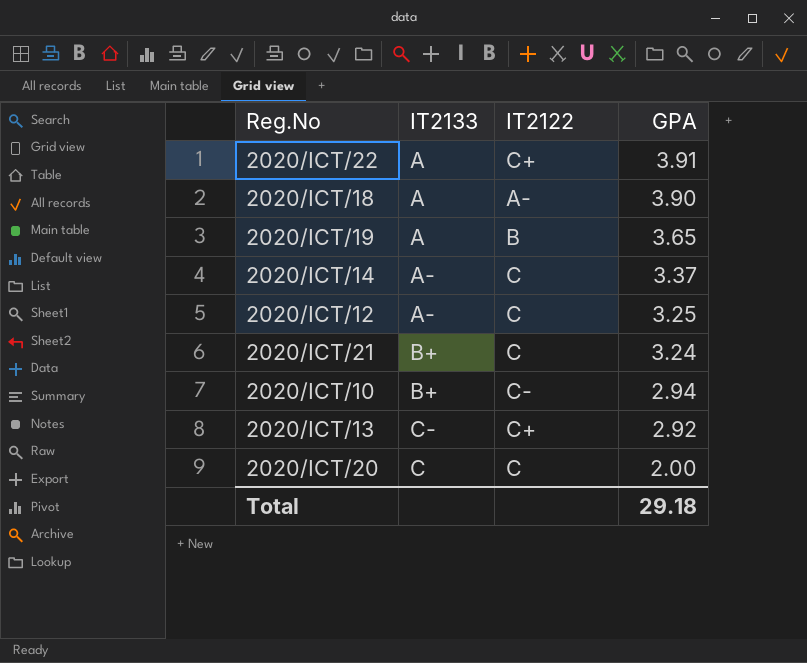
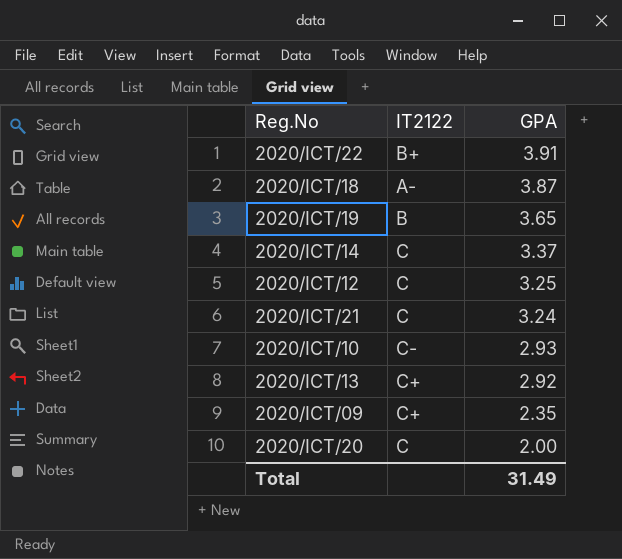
column IT2133 | position: 2 -> none
2020/ICT/22 | IT2122: C+ -> B+
2020/ICT/18 | GPA: 3.90 -> 3.87
2020/ICT/10 | GPA: 2.94 -> 2.93
row 2020/ICT/09: none -> C+ | 2.35
Total | GPA: 29.18 -> 31.49

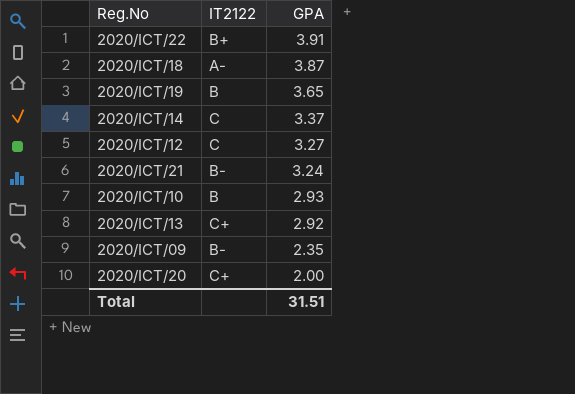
2020/ICT/12 | GPA: 3.25 -> 3.27
2020/ICT/21 | IT2122: C -> B-
2020/ICT/10 | IT2122: C- -> B
2020/ICT/09 | IT2122: C+ -> B-
2020/ICT/20 | IT2122: C -> C+
Total | GPA: 31.49 -> 31.51

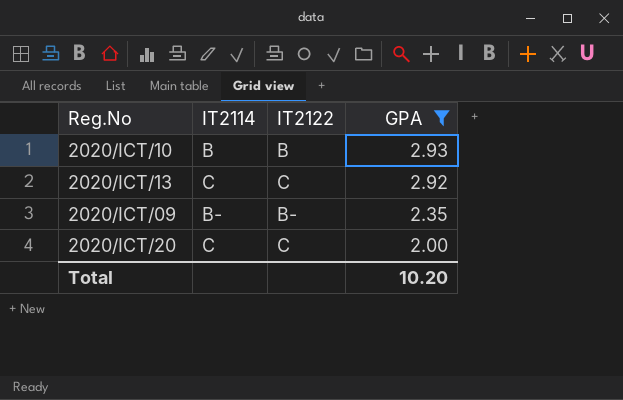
filter: none -> GPA <= 2.93
column IT2114 | position: none -> 2
2020/ICT/13 | IT2122: C+ -> C
2020/ICT/20 | IT2122: C+ -> C
Total | GPA: 31.51 -> 10.20

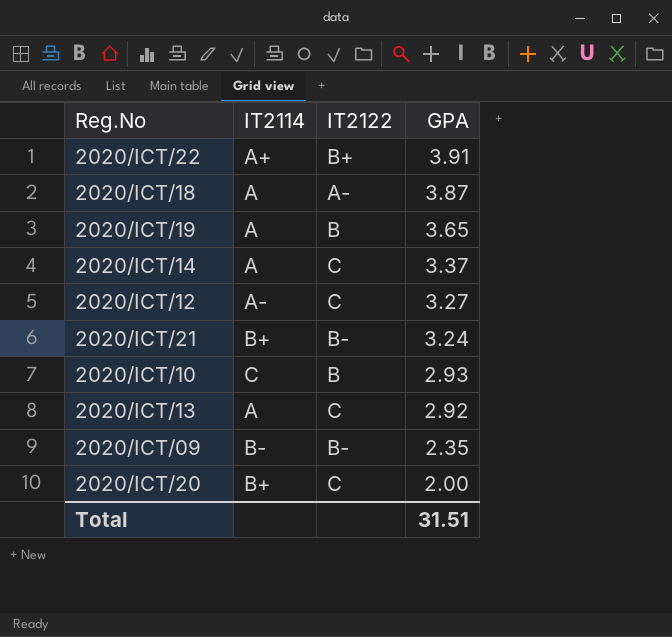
filter: GPA <= 2.93 -> none
2020/ICT/10 | IT2114: B -> C
2020/ICT/13 | IT2114: C -> A
2020/ICT/20 | IT2114: C -> B+
Total | GPA: 10.20 -> 31.51

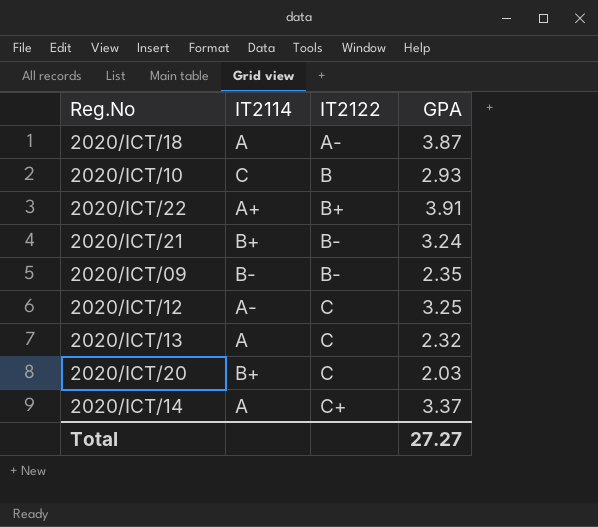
row order: GPA descending -> IT2122 ascending
row 2020/ICT/19: A | B | 3.65 -> none
2020/ICT/12 | GPA: 3.27 -> 3.25
2020/ICT/13 | GPA: 2.92 -> 2.32
2020/ICT/20 | GPA: 2.00 -> 2.03
2020/ICT/14 | IT2122: C -> C+
Total | GPA: 31.51 -> 27.27

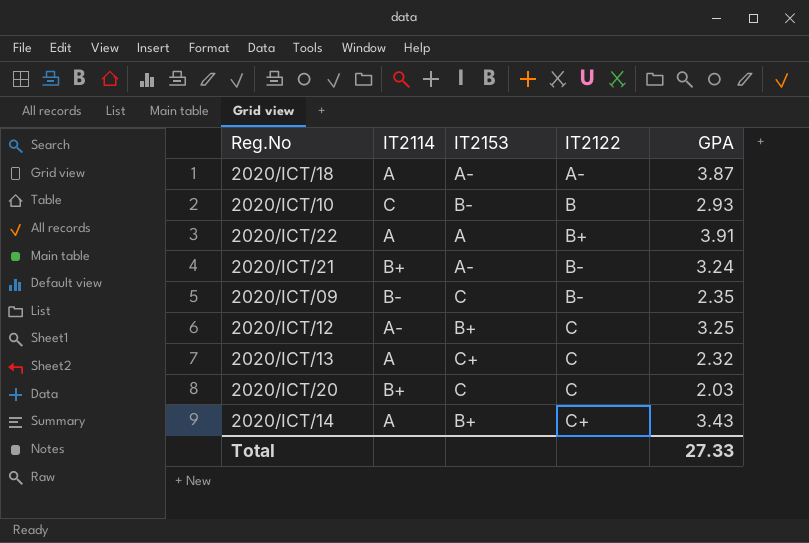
column IT2153 | position: none -> 3
2020/ICT/22 | IT2114: A+ -> A
2020/ICT/14 | GPA: 3.37 -> 3.43
Total | GPA: 27.27 -> 27.33

